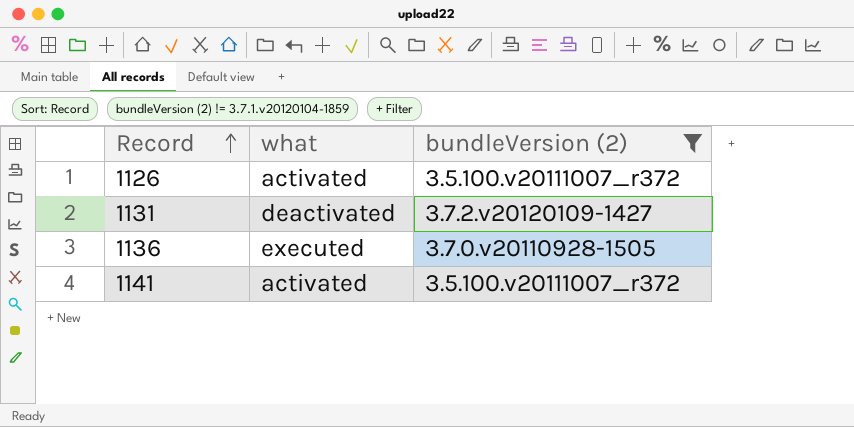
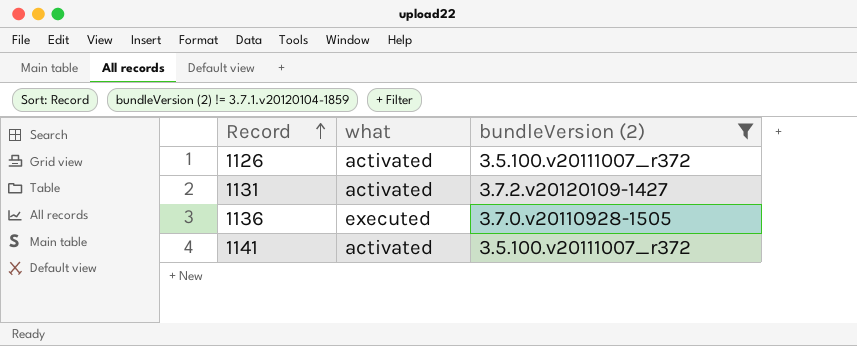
1131 | what: deactivated -> activated

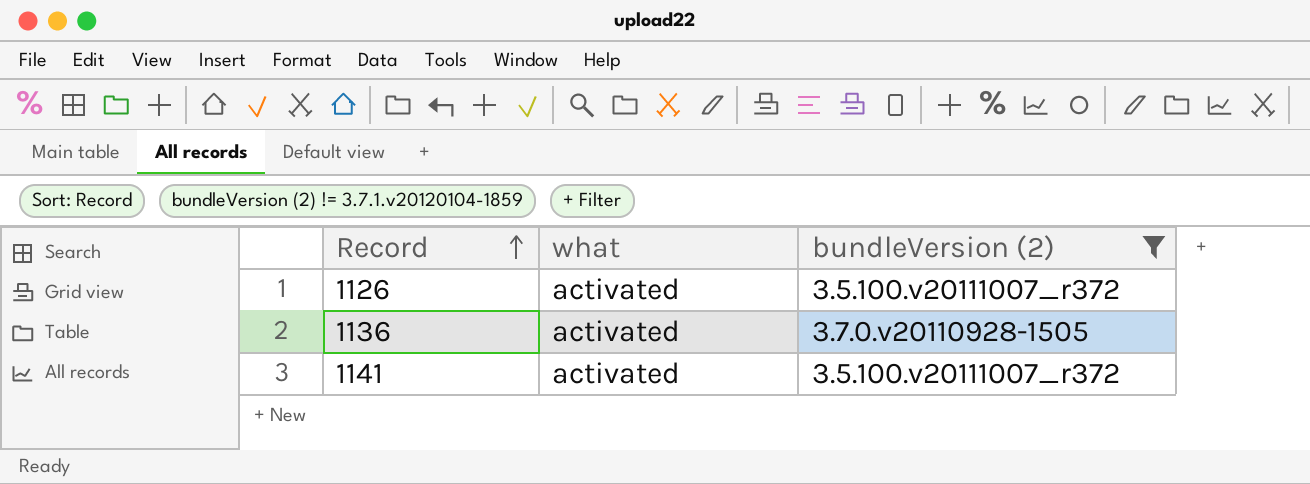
row 1131: activated | 3.7.2.v20120109-1427 -> none
1136 | what: executed -> activated

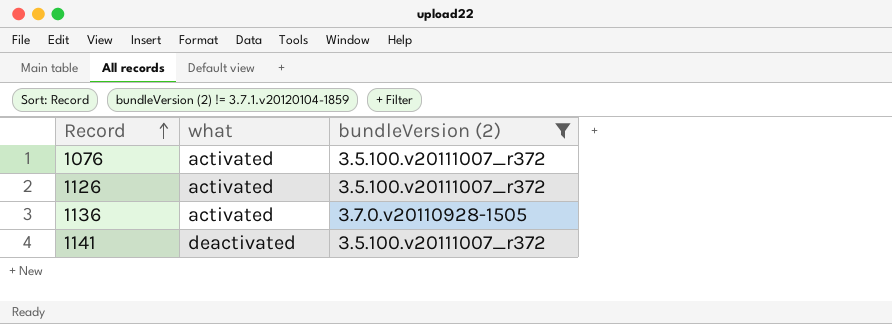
row 1076: none -> activated | 3.5.100.v20111007_r372
1141 | what: activated -> deactivated

